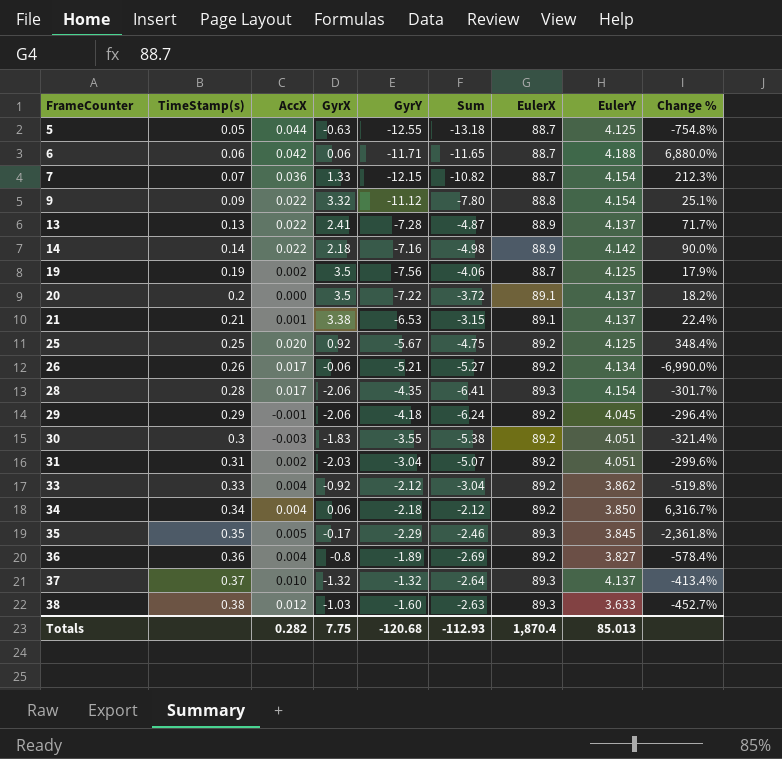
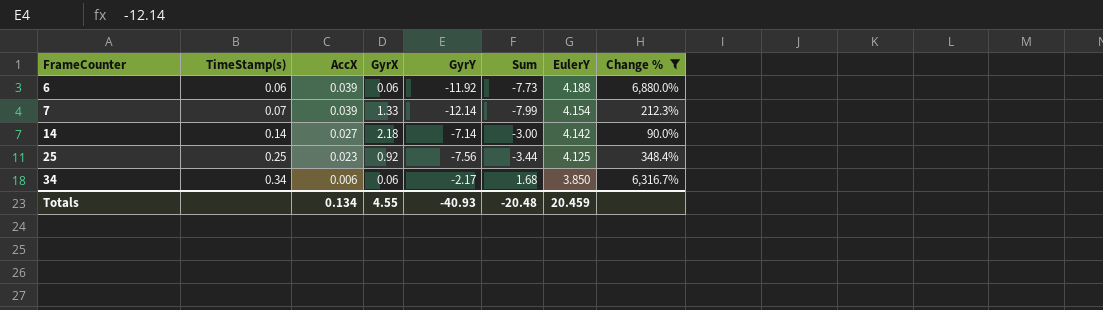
filter: none -> Change % >= 90.0%
column EulerX | position: 7 -> none
column Sum | formula: [GyrX] + [GyrY] -> [GyrY] + [EulerY]
6 | AccX: 0.042 -> 0.039
6 | GyrY: -11.71 -> -11.92
7 | AccX: 0.036 -> 0.039
7 | GyrY: -12.15 -> -12.14
14 | AccX: 0.022 -> 0.027
14 | GyrY: -7.16 -> -7.14
25 | AccX: 0.020 -> 0.023
25 | GyrY: -5.67 -> -7.56
34 | AccX: 0.004 -> 0.006
34 | GyrY: -2.18 -> -2.17
Totals | AccX: 0.282 -> 0.134
Totals | GyrX: 7.75 -> 4.55
Totals | GyrY: -120.68 -> -40.93
Totals | Sum: -112.93 -> -20.48
Totals | EulerY: 85.013 -> 20.459

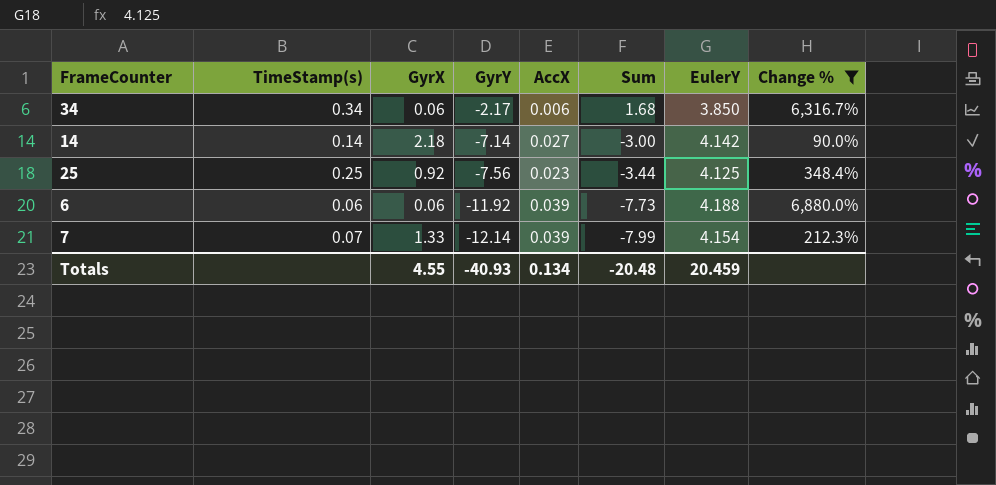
row order: FrameCounter ascending -> GyrY descending
column AccX | position: 3 -> 5

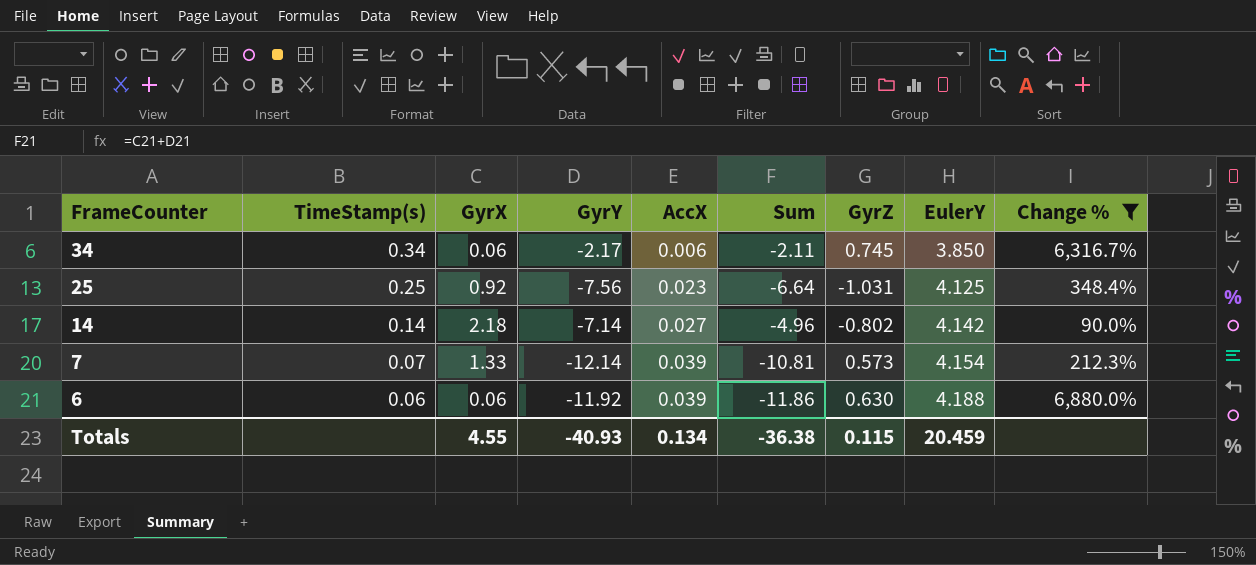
row order: GyrY descending -> FrameCounter descending
column Sum | formula: [GyrY] + [EulerY] -> [GyrX] + [GyrY]
column GyrZ | position: none -> 7
Totals | Sum: -20.48 -> -36.38

